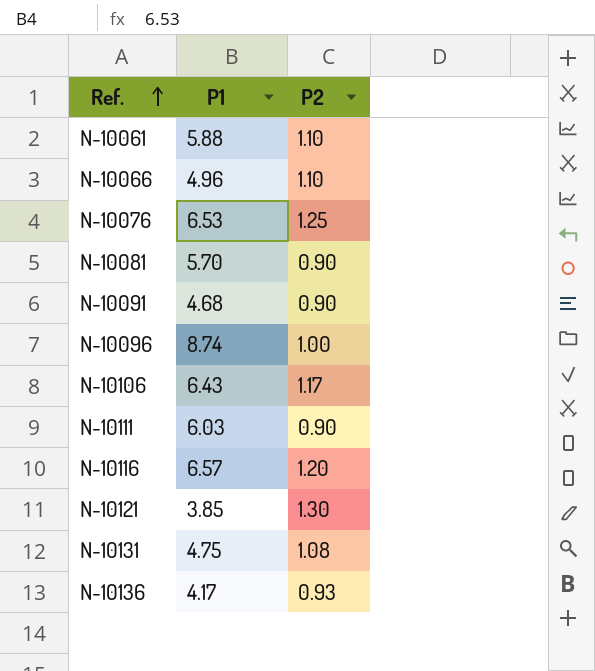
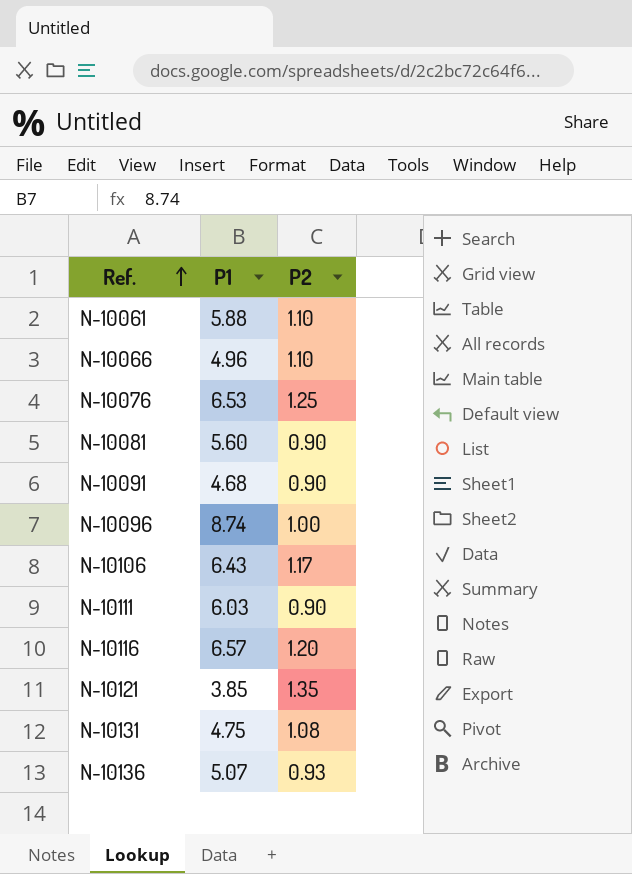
N-10081 | P1: 5.70 -> 5.60
N-10121 | P2: 1.30 -> 1.35
N-10136 | P1: 4.17 -> 5.07

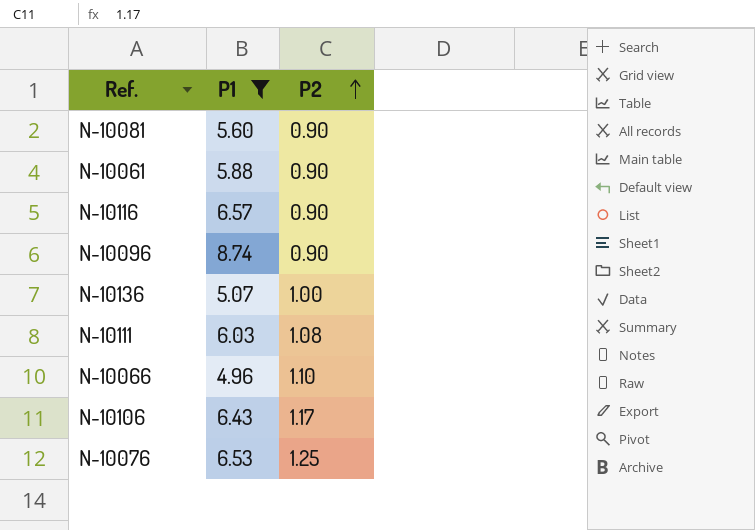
filter: none -> P1 >= 4.96
row order: Ref. ascending -> P2 ascending
N-10061 | P2: 1.10 -> 0.90
N-10116 | P2: 1.20 -> 0.90
N-10096 | P2: 1.00 -> 0.90
N-10136 | P2: 0.93 -> 1.00
N-10111 | P2: 0.90 -> 1.08

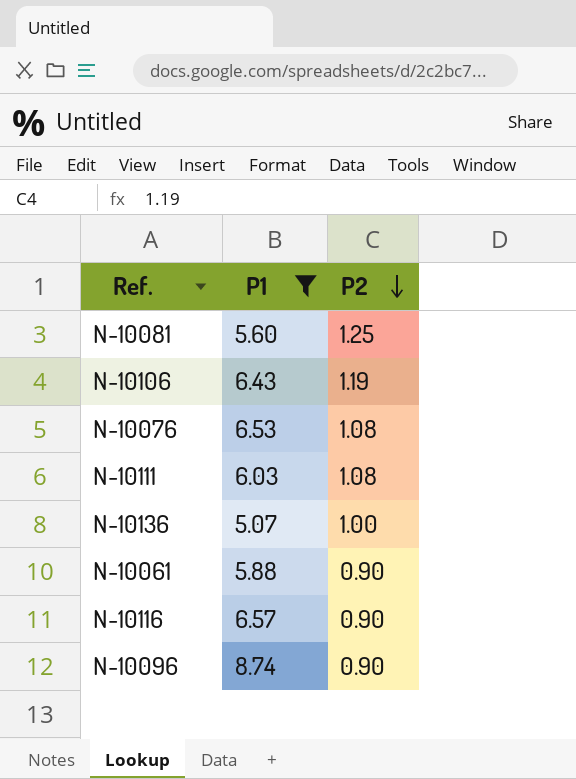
row order: P2 ascending -> P2 descending
row N-10066: 4.96 | 1.10 -> none
N-10081 | P2: 0.90 -> 1.25
N-10106 | P2: 1.17 -> 1.19
N-10076 | P2: 1.25 -> 1.08

